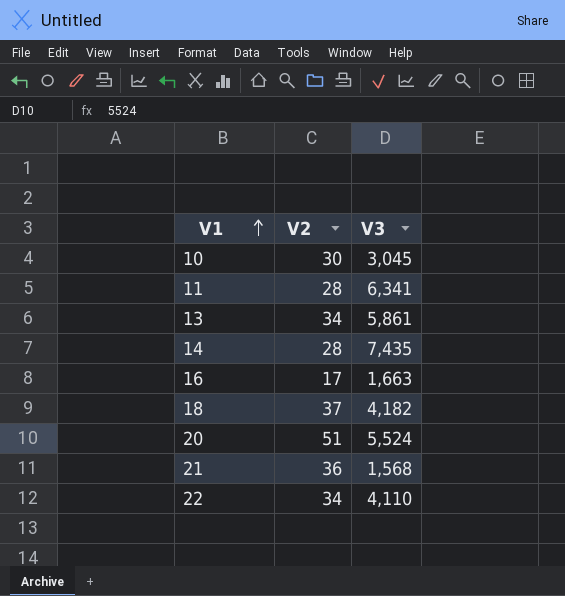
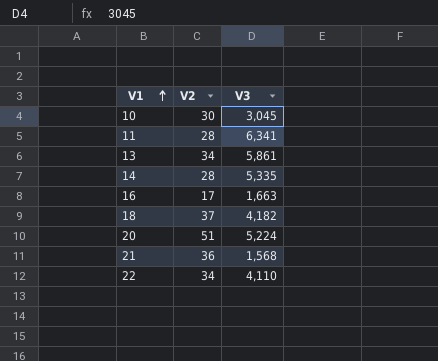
14 | V3: 7,435 -> 5,335
20 | V3: 5,524 -> 5,224

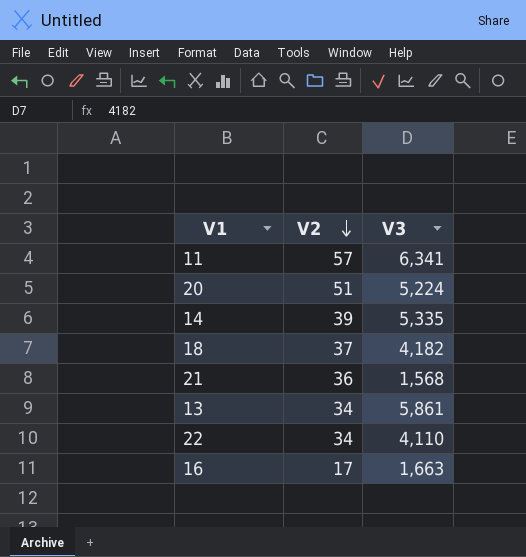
row order: V1 ascending -> V2 descending
row 10: 30 | 3,045 -> none
11 | V2: 28 -> 57
14 | V2: 28 -> 39

